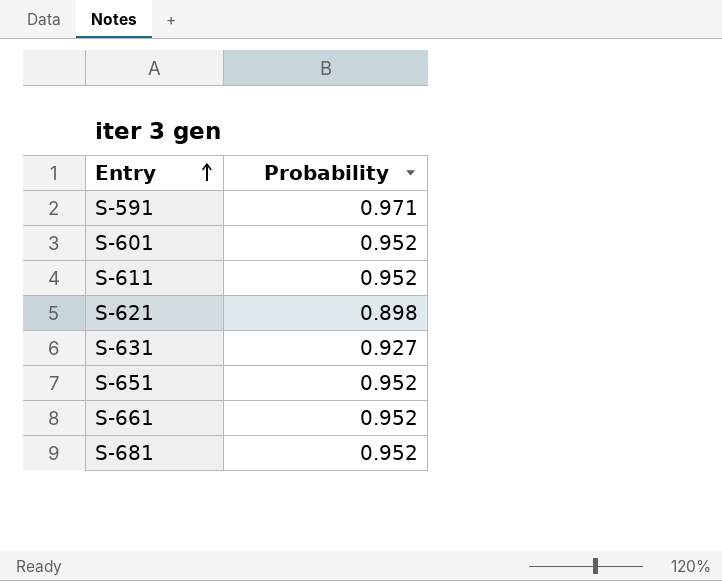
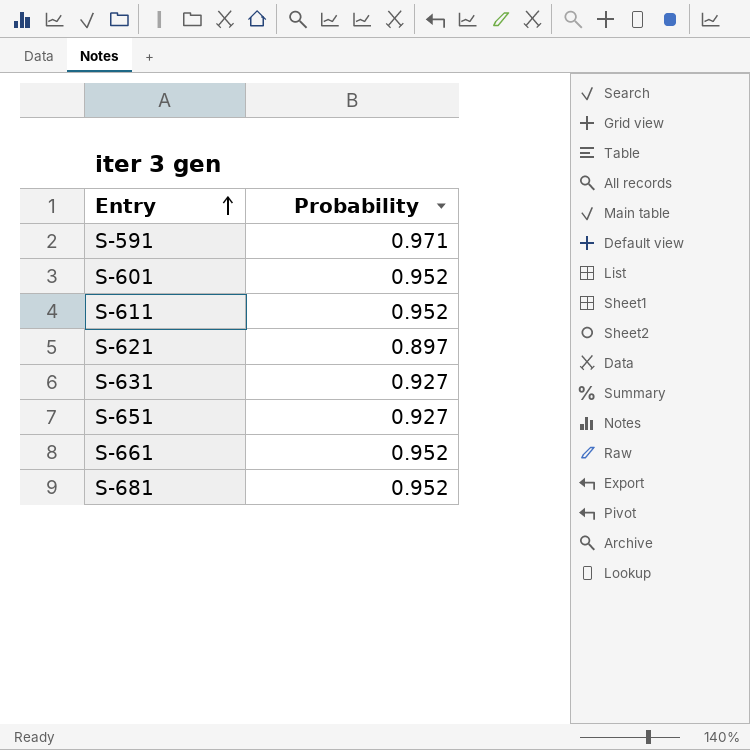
S-621 | Probability: 0.898 -> 0.897
S-651 | Probability: 0.952 -> 0.927

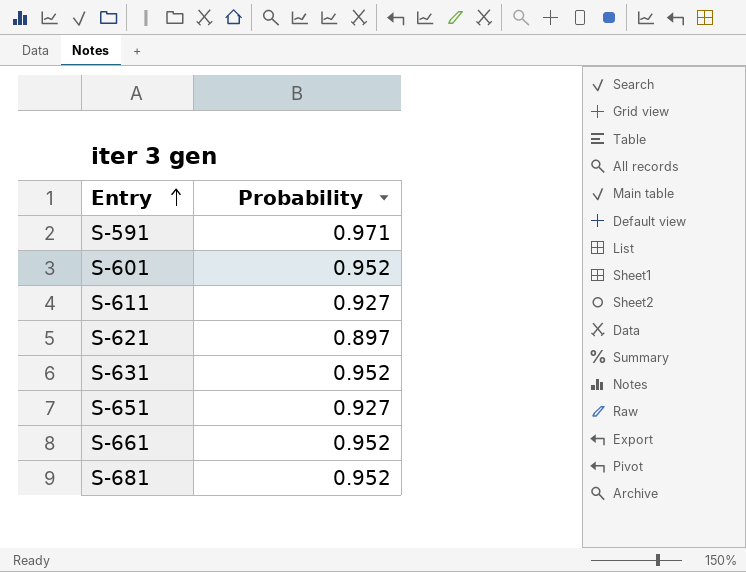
S-611 | Probability: 0.952 -> 0.927
S-631 | Probability: 0.927 -> 0.952

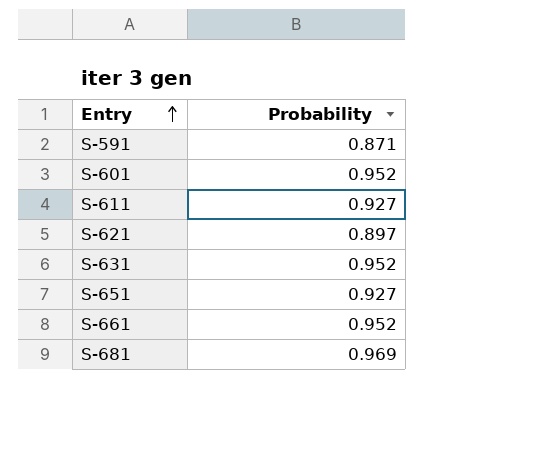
S-591 | Probability: 0.971 -> 0.871
S-681 | Probability: 0.952 -> 0.969

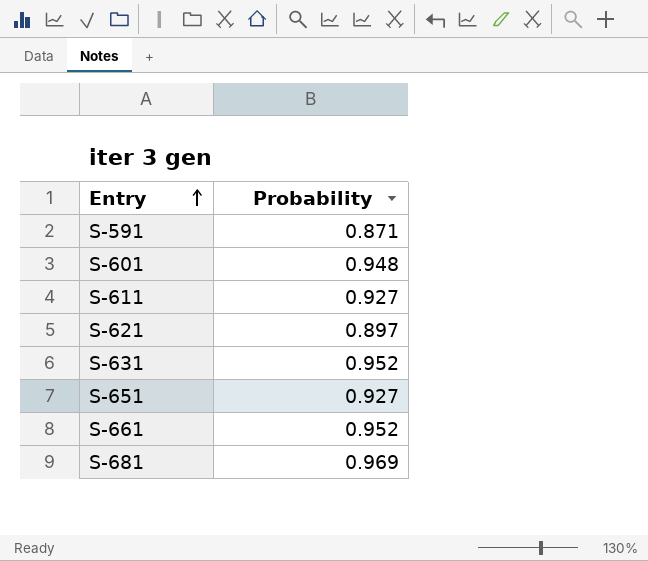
S-601 | Probability: 0.952 -> 0.948

